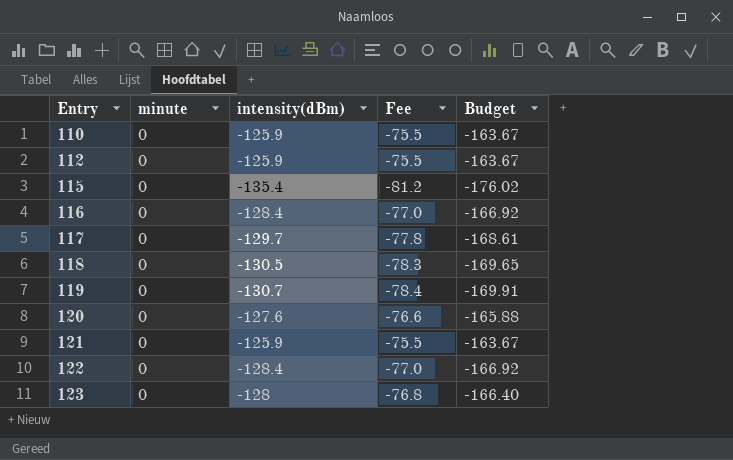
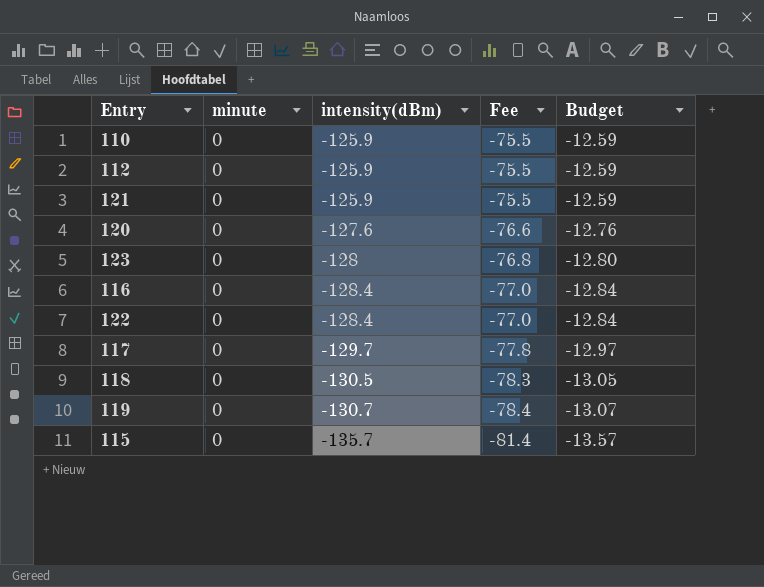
row order: Entry ascending -> intensity(dBm) descending
column Budget | formula: [intensity(dBm)] * 1.3 -> [intensity(dBm)] * 0.1
115 | intensity(dBm): -135.4 -> -135.7
115 | Fee: -81.2 -> -81.4

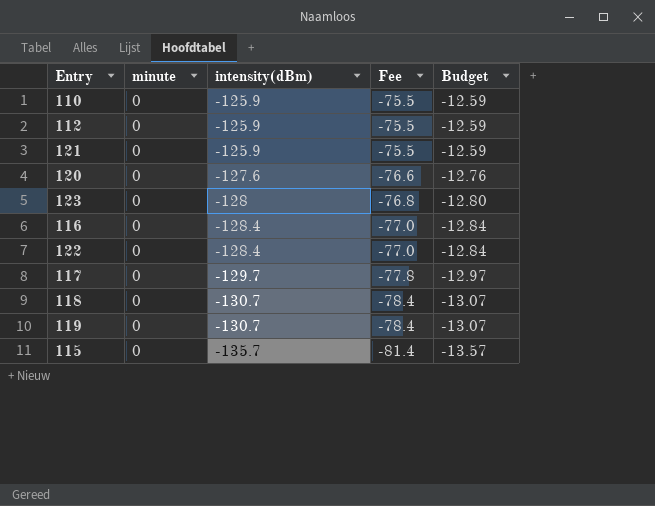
118 | intensity(dBm): -130.5 -> -130.7
118 | Fee: -78.3 -> -78.4
118 | Budget: -13.05 -> -13.07

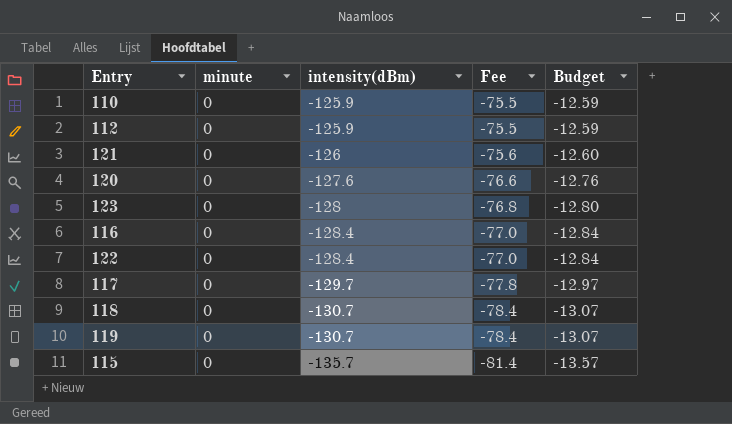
121 | intensity(dBm): -125.9 -> -126
121 | Fee: -75.5 -> -75.6
121 | Budget: -12.59 -> -12.60

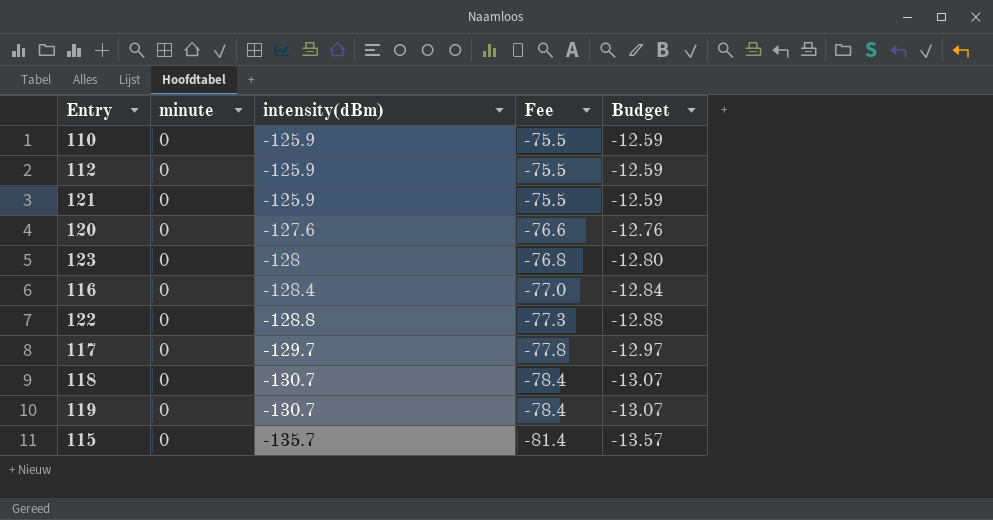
121 | intensity(dBm): -126 -> -125.9
121 | Fee: -75.6 -> -75.5
121 | Budget: -12.60 -> -12.59
122 | intensity(dBm): -128.4 -> -128.8
122 | Fee: -77.0 -> -77.3
122 | Budget: -12.84 -> -12.88

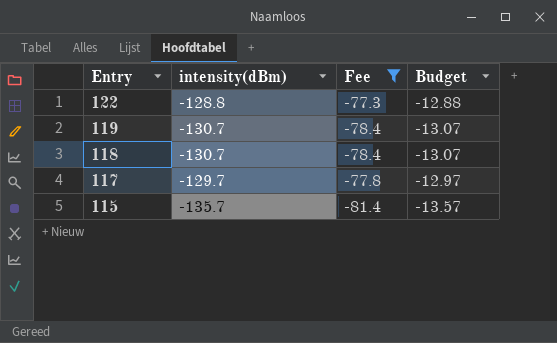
filter: none -> Fee <= -77.3
row order: intensity(dBm) descending -> Entry descending
column minute | position: 2 -> none

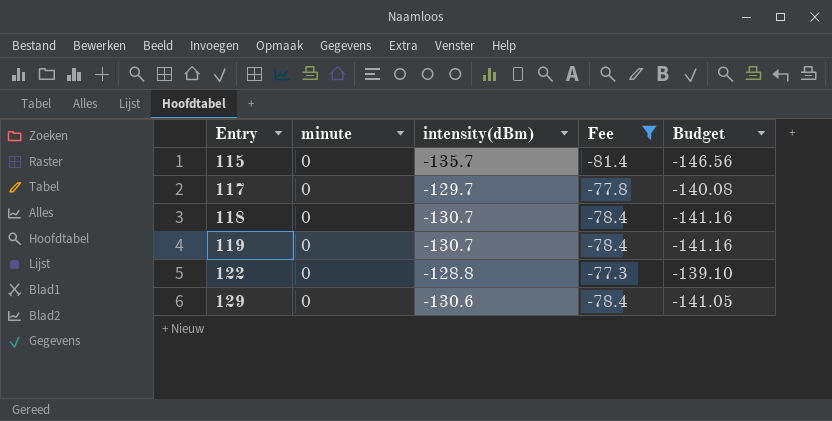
row order: Entry descending -> Entry ascending
column minute | position: none -> 2
column Budget | formula: [intensity(dBm)] * 0.1 -> [intensity(dBm)] * 1.08
row 129: none -> 0 | -130.6 | -78.4 | -141.05

